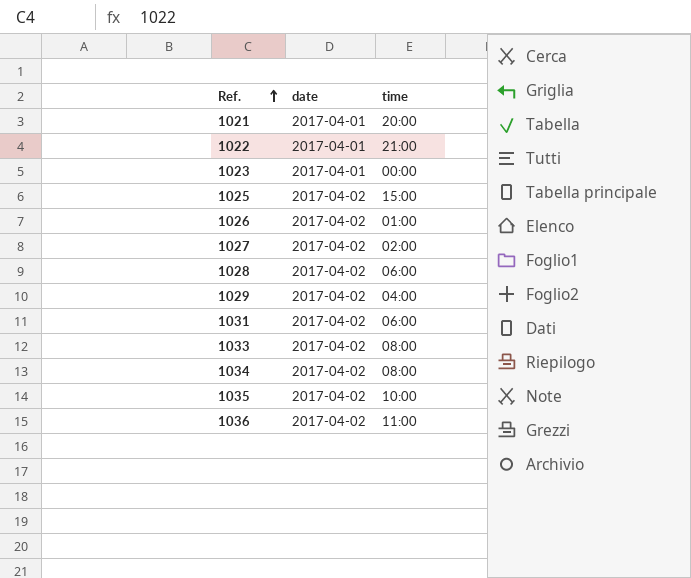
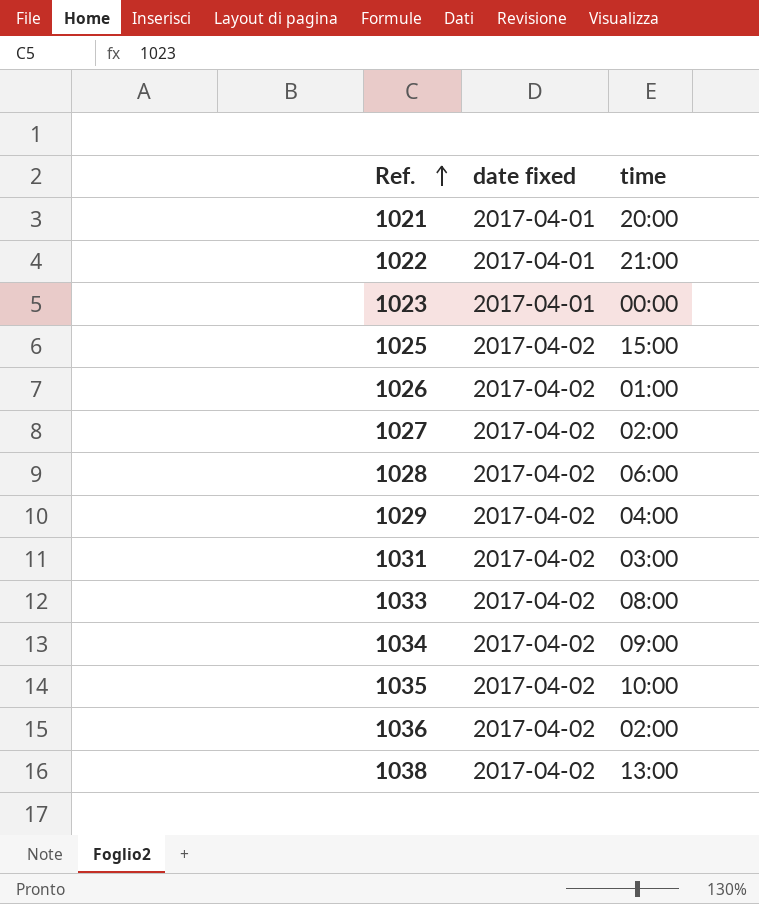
column name: date -> date fixed
1031 | time: 06:00 -> 03:00
1034 | time: 08:00 -> 09:00
1036 | time: 11:00 -> 02:00
row 1038: none -> 2017-04-02 | 13:00

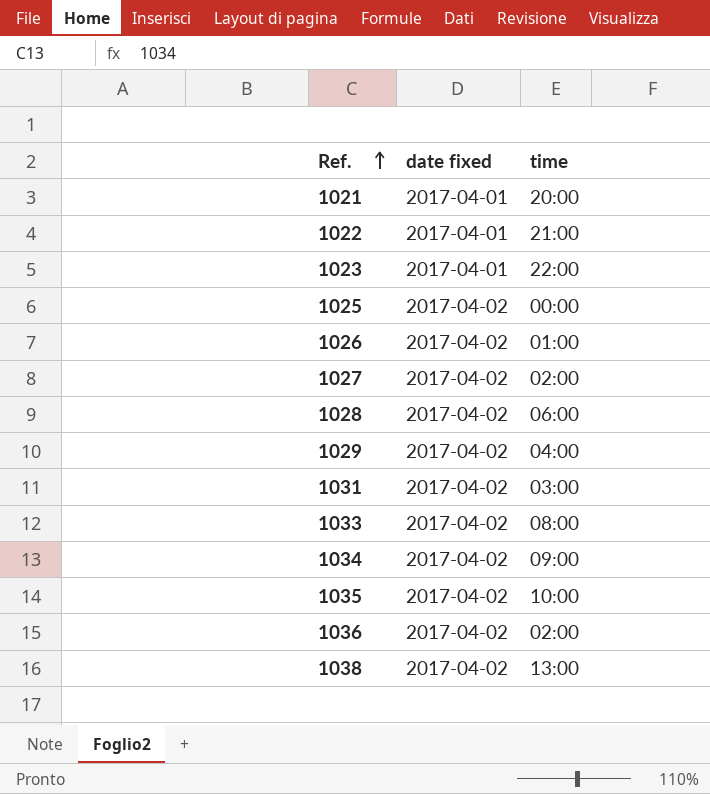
1023 | time: 00:00 -> 22:00
1025 | time: 15:00 -> 00:00

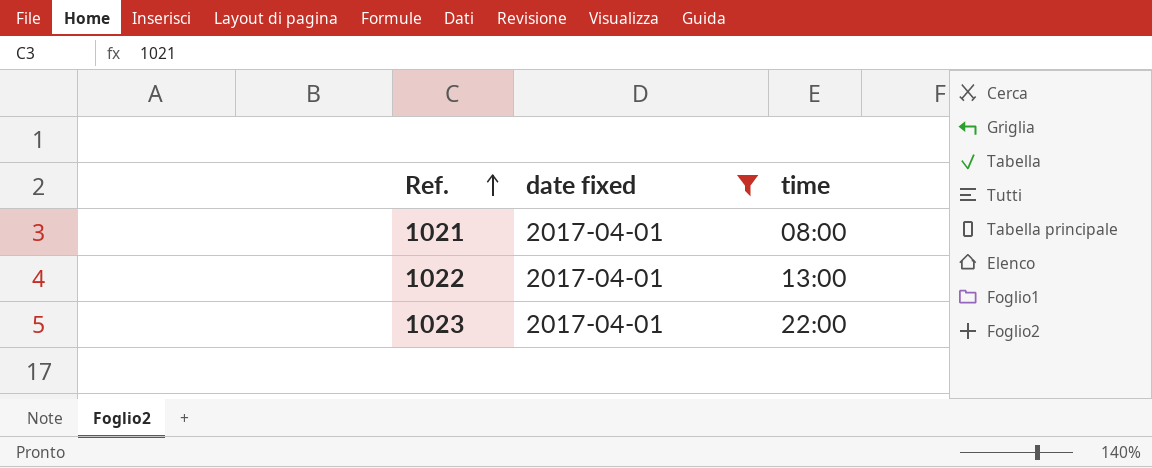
filter: none -> date fixed = 2017-04-01
1021 | time: 20:00 -> 08:00
1022 | time: 21:00 -> 13:00

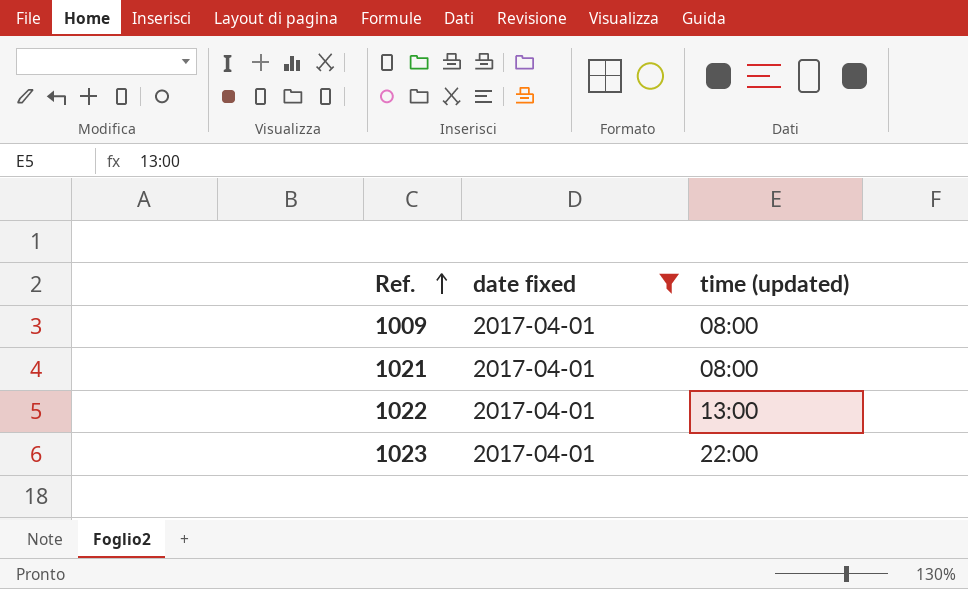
column name: time -> time (updated)
row 1009: none -> 2017-04-01 | 08:00

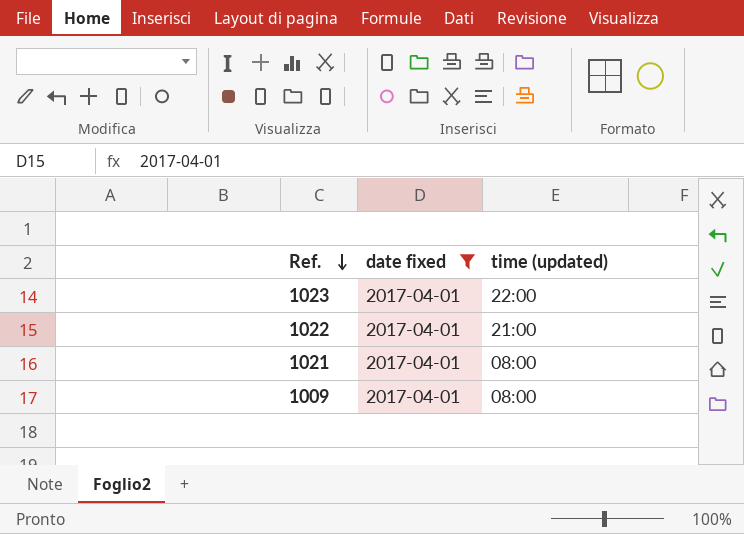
row order: Ref. ascending -> Ref. descending
1022 | time (updated): 13:00 -> 21:00

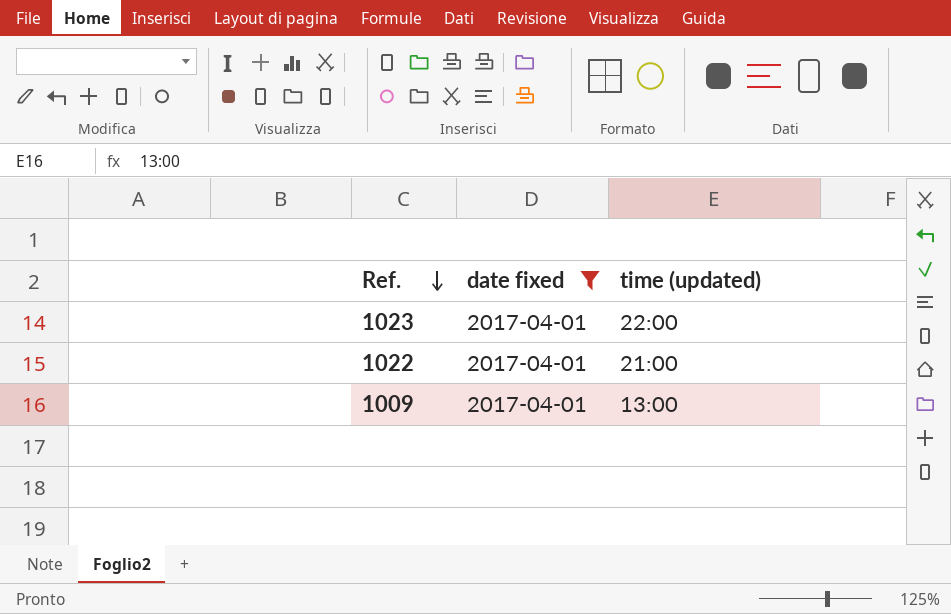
row 1021: 2017-04-01 | 08:00 -> none
1009 | time (updated): 08:00 -> 13:00

